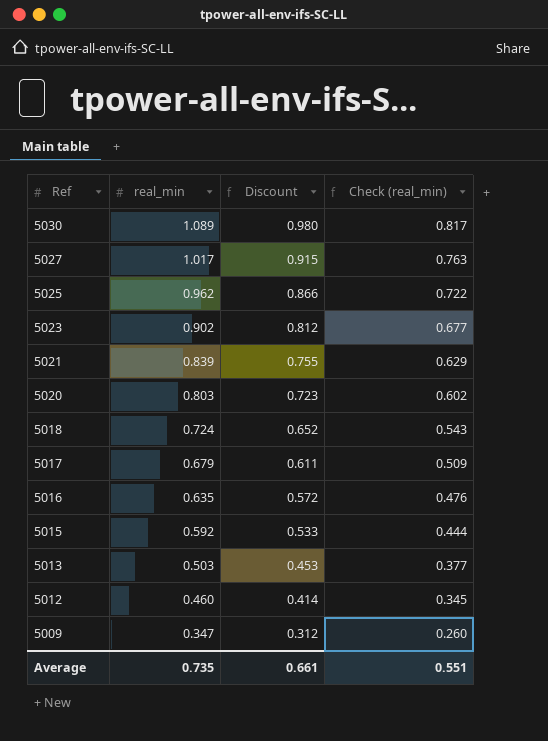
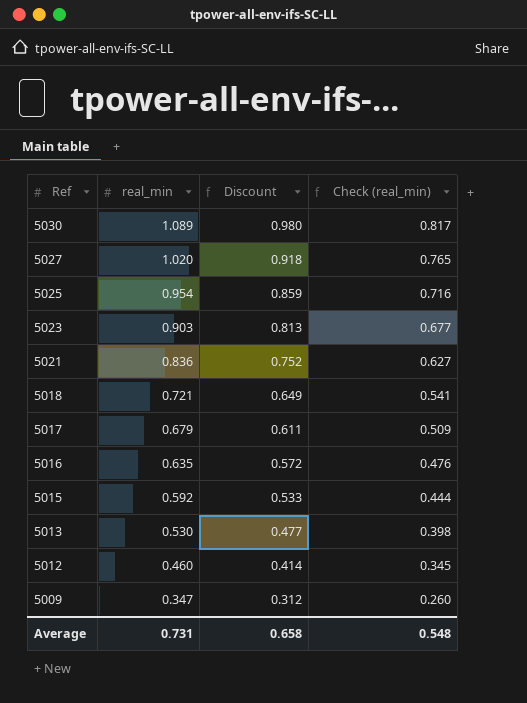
row 5020: 0.803 | 0.723 | 0.602 -> none
5027 | real_min: 1.017 -> 1.020
5027 | Discount: 0.915 -> 0.918
5027 | Check (real_min): 0.763 -> 0.765
5025 | real_min: 0.962 -> 0.954
5025 | Discount: 0.866 -> 0.859
5025 | Check (real_min): 0.722 -> 0.716
5023 | real_min: 0.902 -> 0.903
5023 | Discount: 0.812 -> 0.813
5021 | real_min: 0.839 -> 0.836
5021 | Discount: 0.755 -> 0.752
5021 | Check (real_min): 0.629 -> 0.627
5018 | real_min: 0.724 -> 0.721
5018 | Discount: 0.652 -> 0.649
5018 | Check (real_min): 0.543 -> 0.541
5013 | real_min: 0.503 -> 0.530
5013 | Discount: 0.453 -> 0.477
5013 | Check (real_min): 0.377 -> 0.398
Average | real_min: 0.735 -> 0.731
Average | Discount: 0.661 -> 0.658
Average | Check (real_min): 0.551 -> 0.548

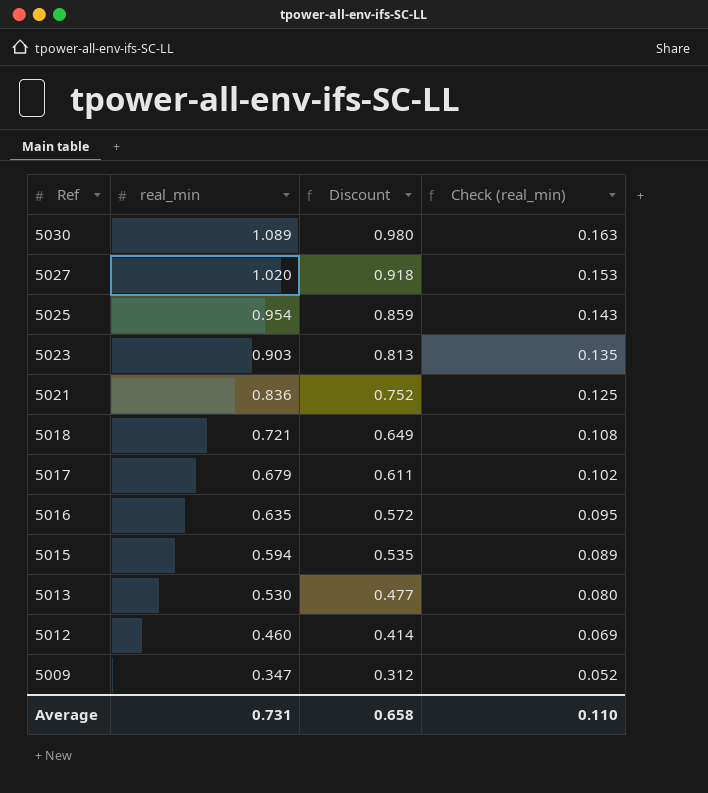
column Check (real_min) | formula: [real_min] * 0.75 -> [real_min] * 0.15
5015 | real_min: 0.592 -> 0.594
5015 | Discount: 0.533 -> 0.535
Average | Check (real_min): 0.548 -> 0.110

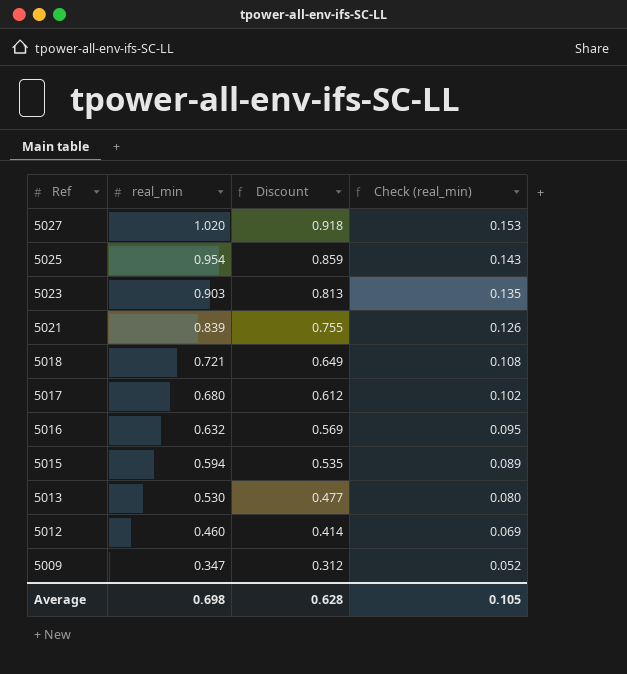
row 5030: 1.089 | 0.980 | 0.163 -> none
5021 | real_min: 0.836 -> 0.839
5021 | Discount: 0.752 -> 0.755
5021 | Check (real_min): 0.125 -> 0.126
5017 | real_min: 0.679 -> 0.680
5017 | Discount: 0.611 -> 0.612
5016 | real_min: 0.635 -> 0.632
5016 | Discount: 0.572 -> 0.569
Average | real_min: 0.731 -> 0.698
Average | Discount: 0.658 -> 0.628
Average | Check (real_min): 0.110 -> 0.105

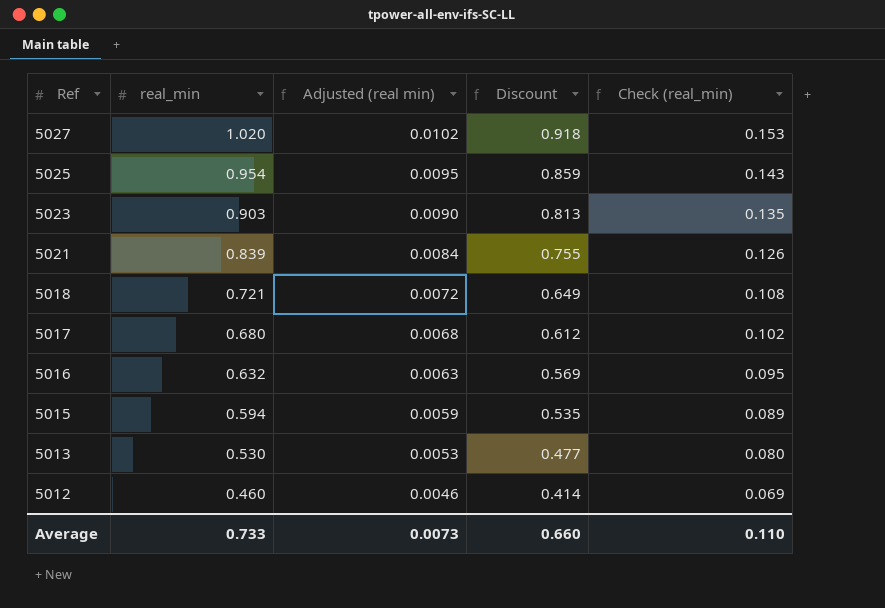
column Adjusted (real min) | formula: none -> [real_min] * 0.01
row 5009: 0.347 | 0.312 | 0.052 -> none
Average | real_min: 0.698 -> 0.733
Average | Discount: 0.628 -> 0.660
Average | Check (real_min): 0.105 -> 0.110

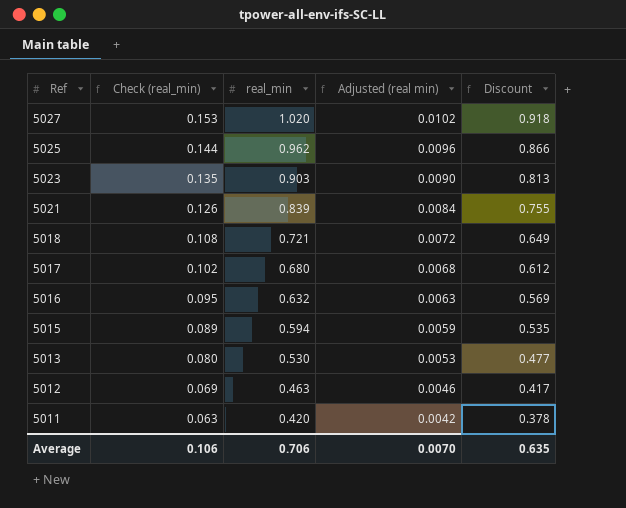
column Check (real_min) | position: 5 -> 2
5025 | Check (real_min): 0.143 -> 0.144
5025 | real_min: 0.954 -> 0.962
5025 | Adjusted (real min): 0.0095 -> 0.0096
5025 | Discount: 0.859 -> 0.866
5012 | real_min: 0.460 -> 0.463
5012 | Discount: 0.414 -> 0.417
row 5011: none -> 0.063 | 0.420 | 0.0042 | 0.378
Average | Check (real_min): 0.110 -> 0.106
Average | real_min: 0.733 -> 0.706
Average | Adjusted (real min): 0.0073 -> 0.0070
Average | Discount: 0.660 -> 0.635

